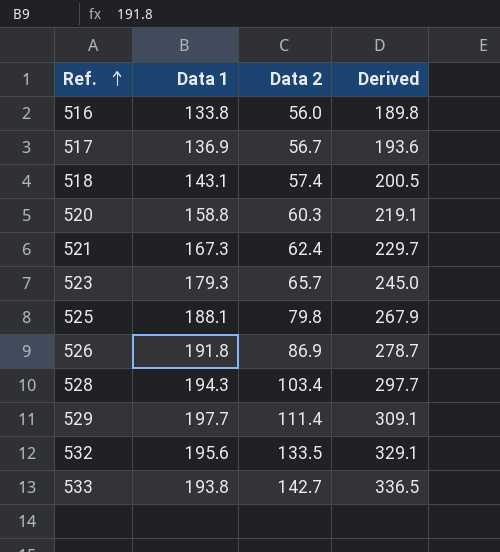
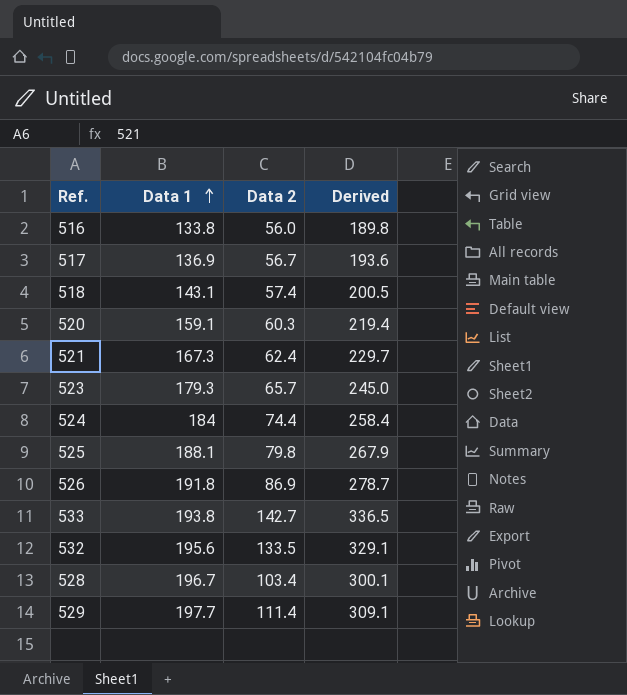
row order: Ref. ascending -> Data 1 ascending
520 | Data 1: 158.8 -> 159.1
520 | Derived: 219.1 -> 219.4
row 524: none -> 184 | 74.4 | 258.4
528 | Data 1: 194.3 -> 196.7
528 | Derived: 297.7 -> 300.1

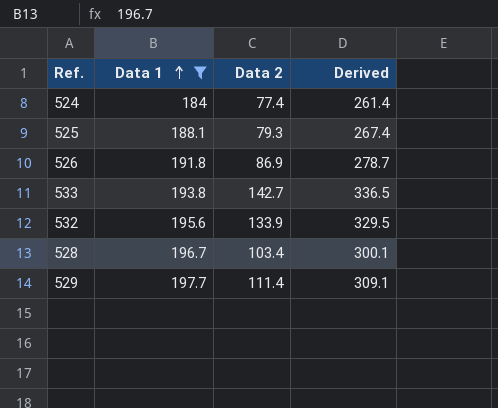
filter: none -> Data 1 >= 184
524 | Data 2: 74.4 -> 77.4
524 | Derived: 258.4 -> 261.4
525 | Data 2: 79.8 -> 79.3
525 | Derived: 267.9 -> 267.4
532 | Data 2: 133.5 -> 133.9
532 | Derived: 329.1 -> 329.5

